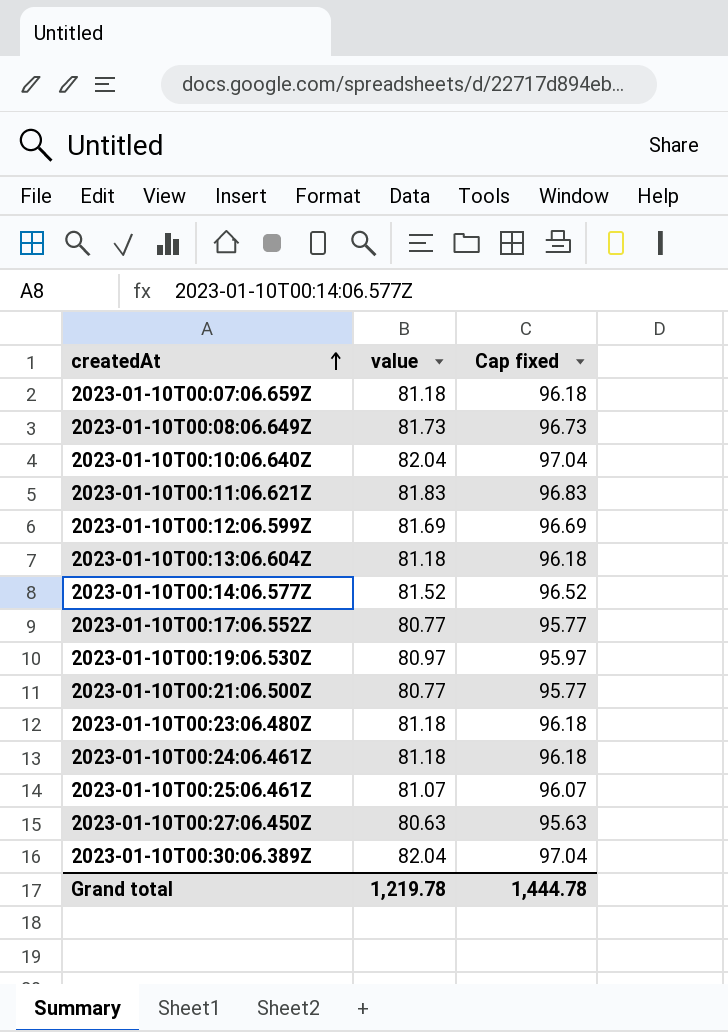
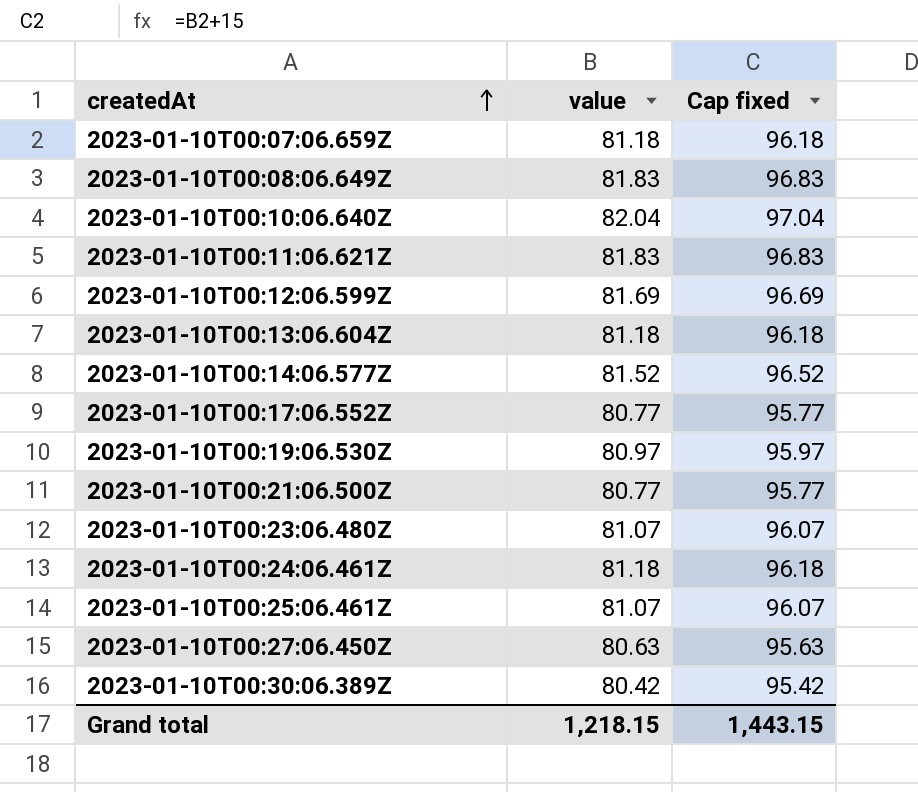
2023-01-10T00:08:06.649Z | value: 81.73 -> 81.83
2023-01-10T00:08:06.649Z | Cap fixed: 96.73 -> 96.83
2023-01-10T00:23:06.480Z | value: 81.18 -> 81.07
2023-01-10T00:23:06.480Z | Cap fixed: 96.18 -> 96.07
2023-01-10T00:30:06.389Z | value: 82.04 -> 80.42
2023-01-10T00:30:06.389Z | Cap fixed: 97.04 -> 95.42
Grand total | value: 1,219.78 -> 1,218.15
Grand total | Cap fixed: 1,444.78 -> 1,443.15

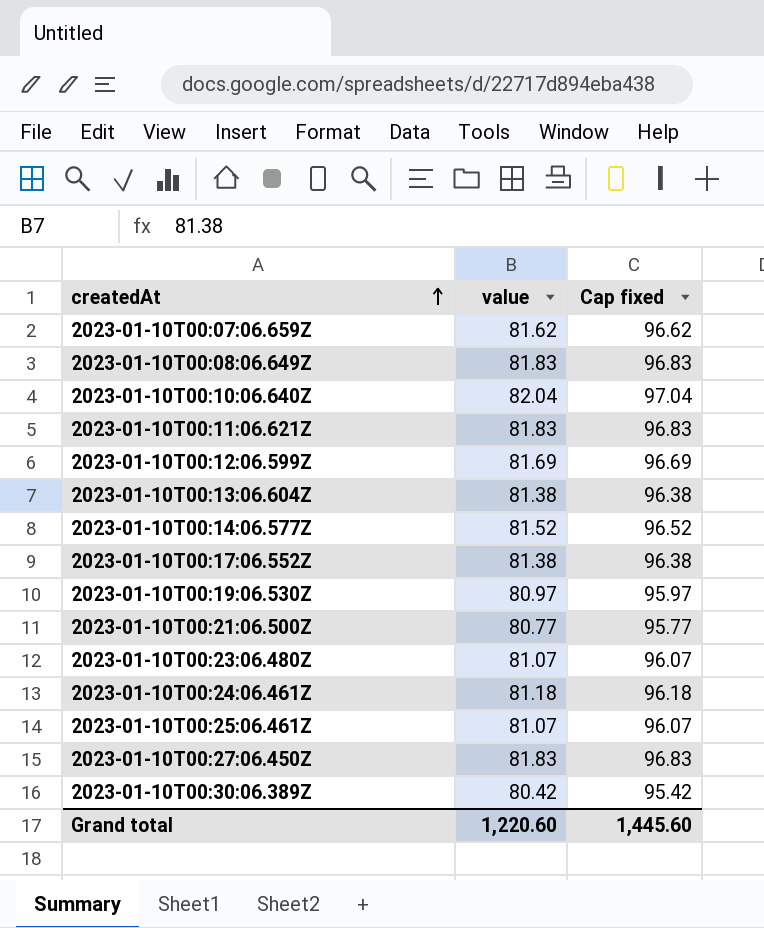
2023-01-10T00:07:06.659Z | value: 81.18 -> 81.62
2023-01-10T00:07:06.659Z | Cap fixed: 96.18 -> 96.62
2023-01-10T00:13:06.604Z | value: 81.18 -> 81.38
2023-01-10T00:13:06.604Z | Cap fixed: 96.18 -> 96.38
2023-01-10T00:17:06.552Z | value: 80.77 -> 81.38
2023-01-10T00:17:06.552Z | Cap fixed: 95.77 -> 96.38
2023-01-10T00:27:06.450Z | value: 80.63 -> 81.83
2023-01-10T00:27:06.450Z | Cap fixed: 95.63 -> 96.83
Grand total | value: 1,218.15 -> 1,220.60
Grand total | Cap fixed: 1,443.15 -> 1,445.60

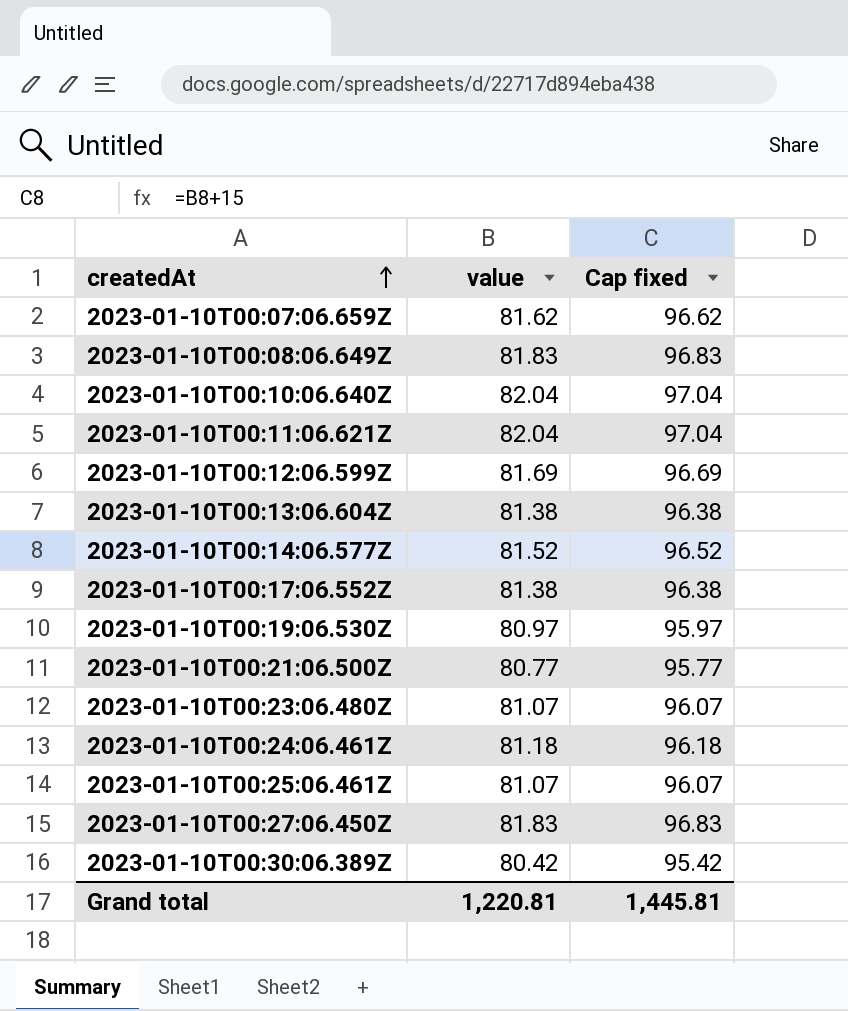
2023-01-10T00:11:06.621Z | value: 81.83 -> 82.04
2023-01-10T00:11:06.621Z | Cap fixed: 96.83 -> 97.04
Grand total | value: 1,220.60 -> 1,220.81
Grand total | Cap fixed: 1,445.60 -> 1,445.81

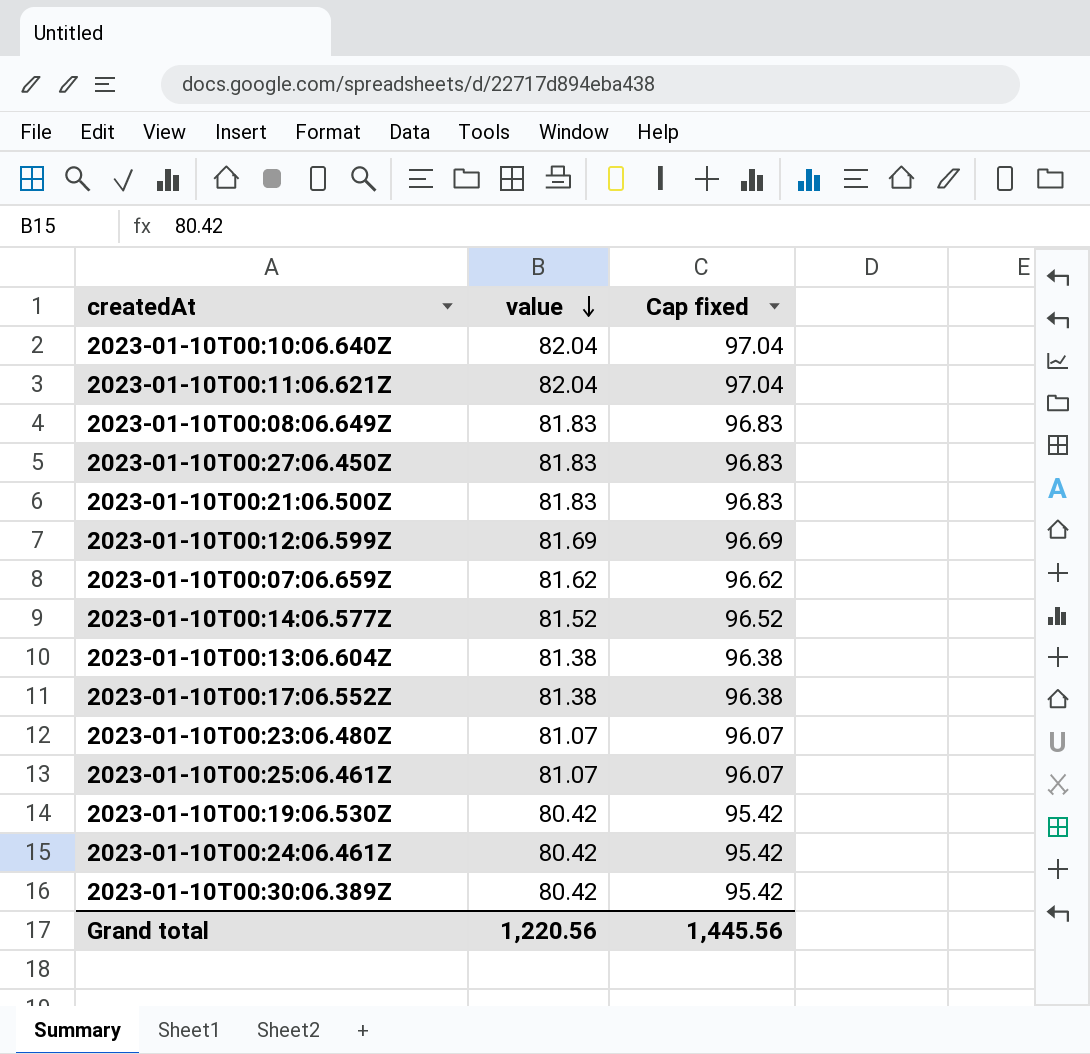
row order: createdAt ascending -> value descending
2023-01-10T00:21:06.500Z | value: 80.77 -> 81.83
2023-01-10T00:21:06.500Z | Cap fixed: 95.77 -> 96.83
2023-01-10T00:19:06.530Z | value: 80.97 -> 80.42
2023-01-10T00:19:06.530Z | Cap fixed: 95.97 -> 95.42
2023-01-10T00:24:06.461Z | value: 81.18 -> 80.42
2023-01-10T00:24:06.461Z | Cap fixed: 96.18 -> 95.42
Grand total | value: 1,220.81 -> 1,220.56
Grand total | Cap fixed: 1,445.81 -> 1,445.56

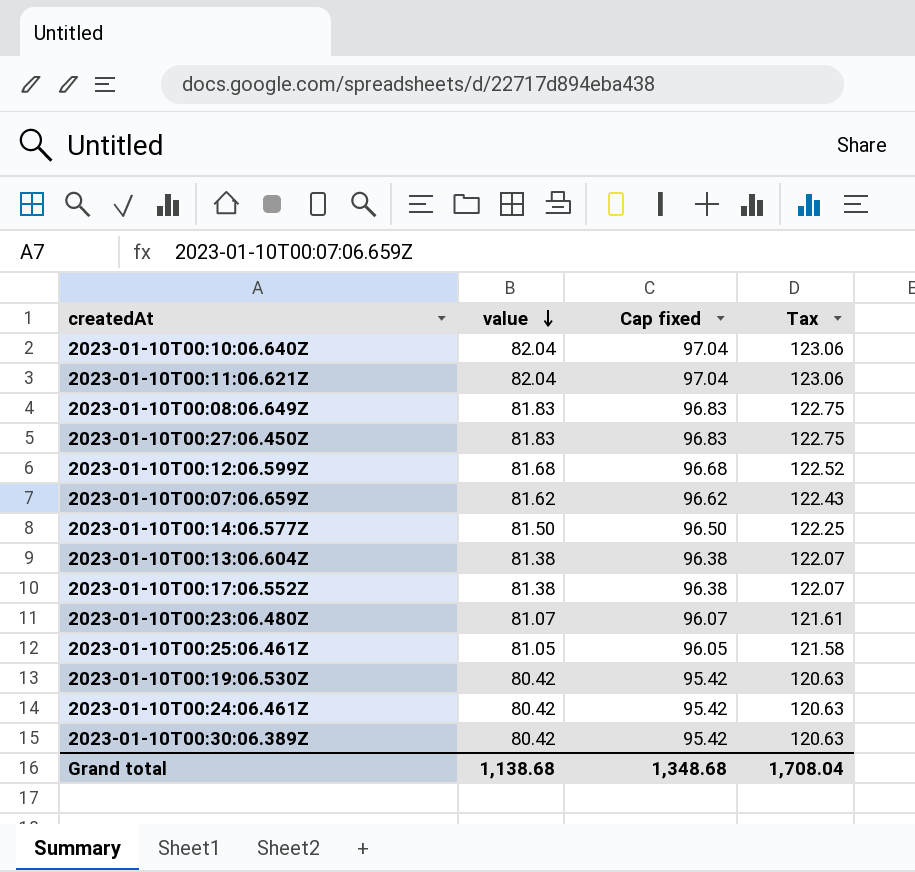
column Tax | formula: none -> [value] * 1.5
row 2023-01-10T00:21:06.500Z: 81.83 | 96.83 -> none
2023-01-10T00:12:06.599Z | value: 81.69 -> 81.68
2023-01-10T00:12:06.599Z | Cap fixed: 96.69 -> 96.68
2023-01-10T00:14:06.577Z | value: 81.52 -> 81.50
2023-01-10T00:14:06.577Z | Cap fixed: 96.52 -> 96.50
2023-01-10T00:25:06.461Z | value: 81.07 -> 81.05
2023-01-10T00:25:06.461Z | Cap fixed: 96.07 -> 96.05
Grand total | value: 1,220.56 -> 1,138.68
Grand total | Cap fixed: 1,445.56 -> 1,348.68

